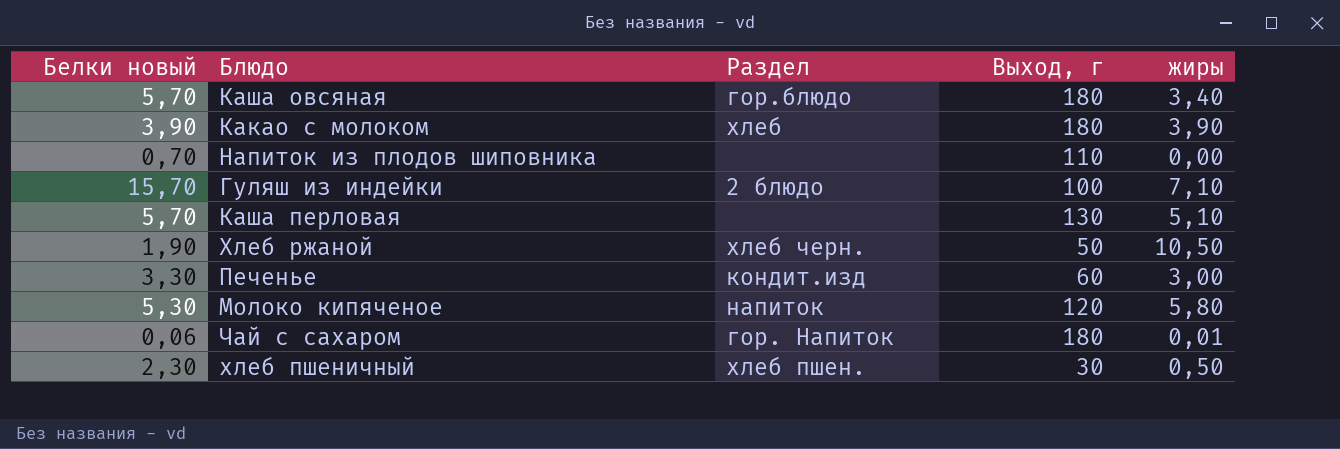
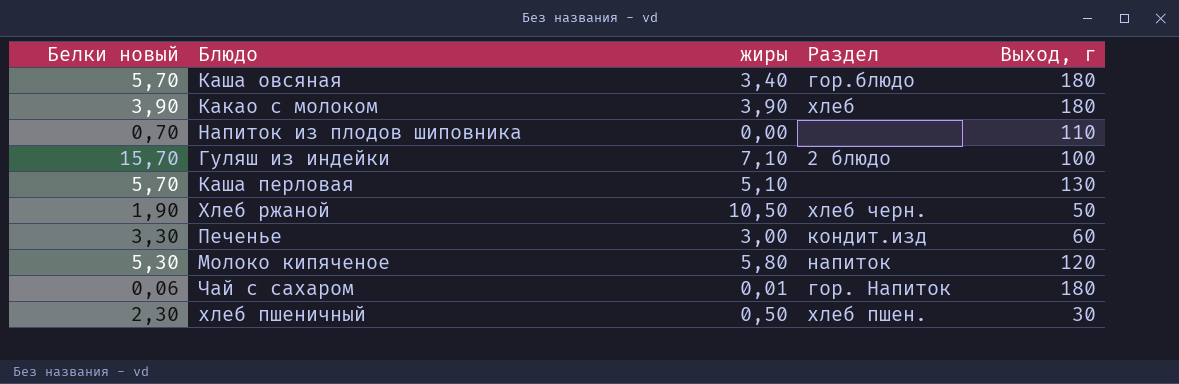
column жиры | position: 5 -> 3

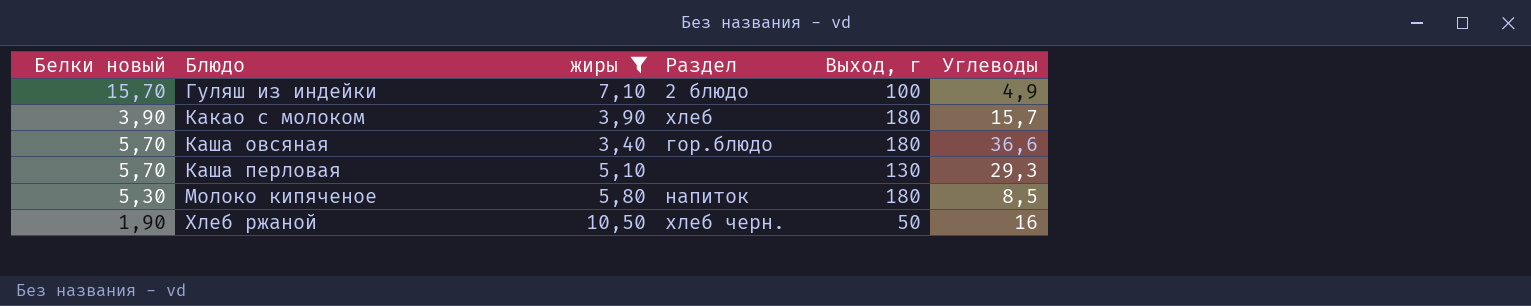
filter: none -> жиры >= 3,40
row order: none -> Блюдо ascending
column Углеводы | position: none -> 6
Молоко кипяченое | Выход, г: 120 -> 180

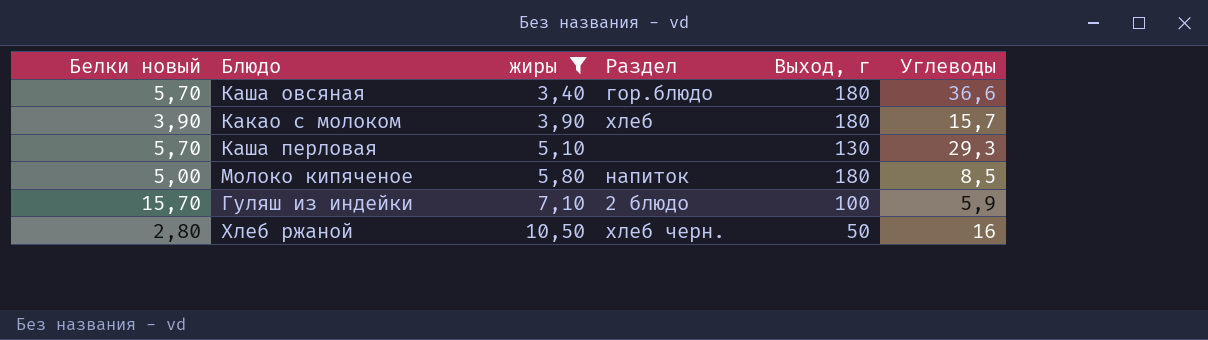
row order: Блюдо ascending -> жиры ascending
Молоко кипяченое | Белки новый: 5,30 -> 5,00
Гуляш из индейки | Углеводы: 4,9 -> 5,9
Хлеб ржаной | Белки новый: 1,90 -> 2,80

